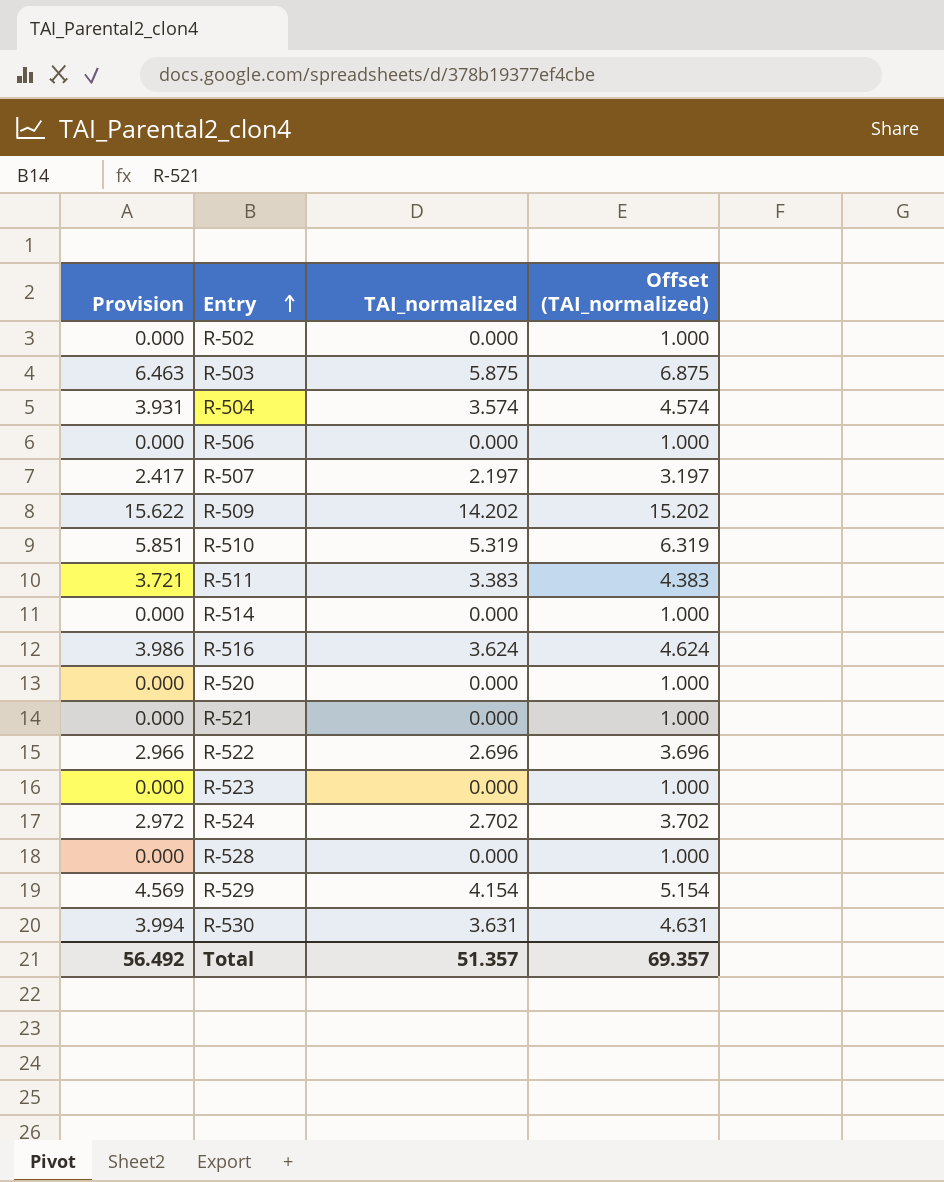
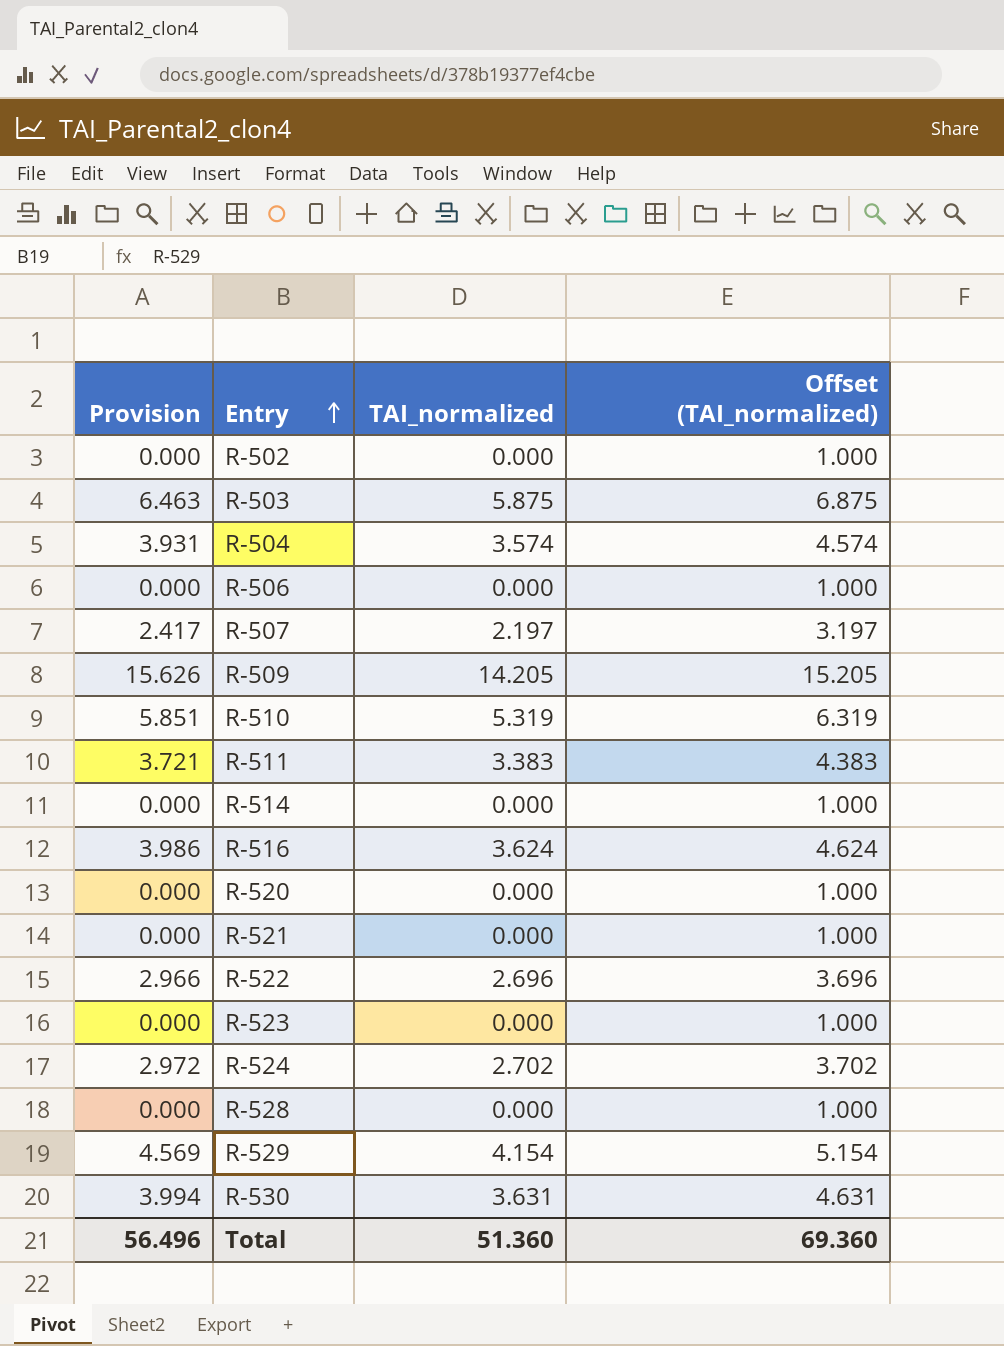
R-509 | Provision: 15.622 -> 15.626
R-509 | TAI_normalized: 14.202 -> 14.205
R-509 | Offset (TAI_normalized): 15.202 -> 15.205
Total | Provision: 56.492 -> 56.496
Total | TAI_normalized: 51.357 -> 51.360
Total | Offset (TAI_normalized): 69.357 -> 69.360

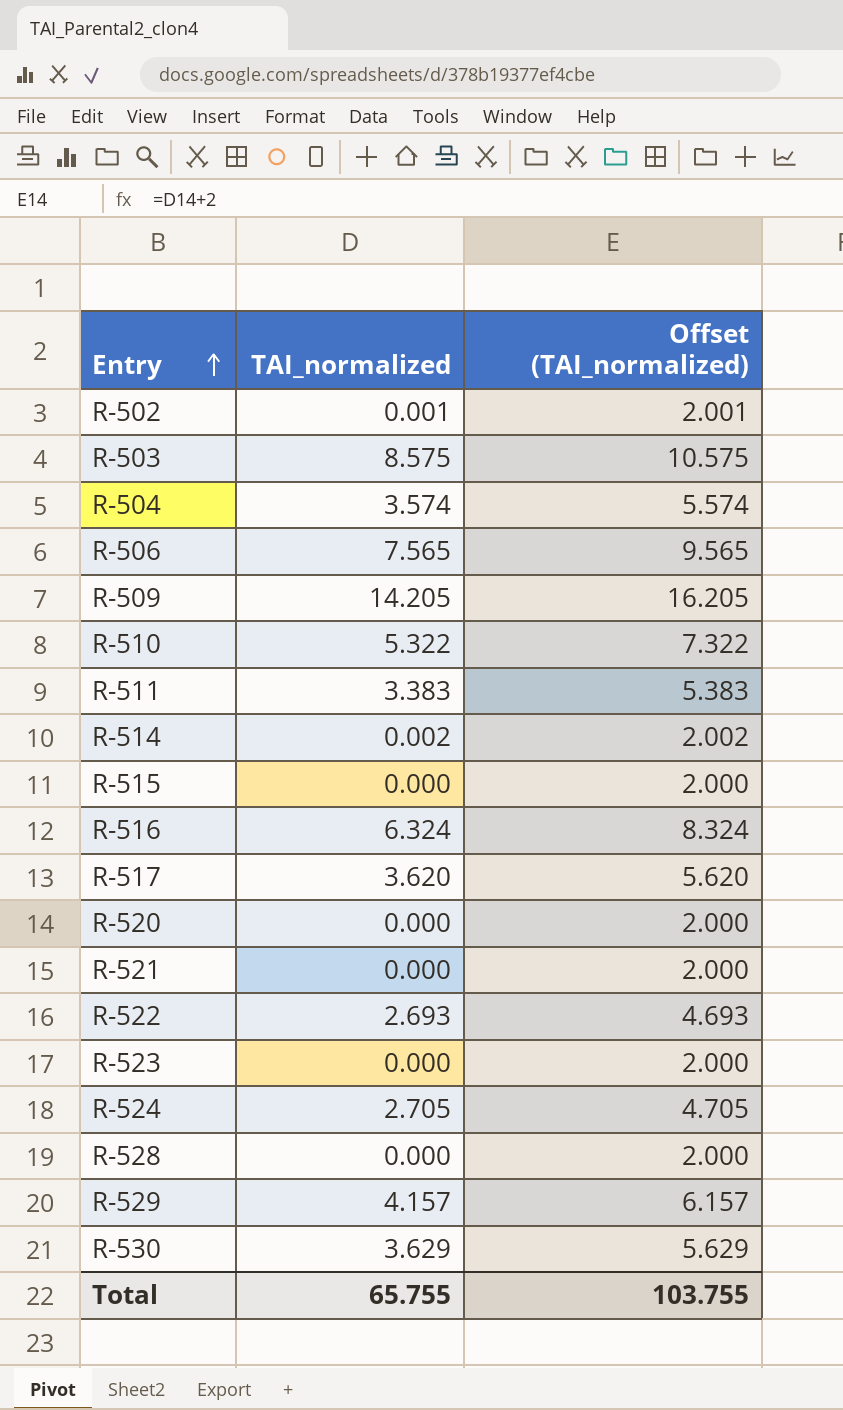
column Provision | formula: [TAI_normalized] * 1.1 -> none
column Offset (TAI_normalized) | formula: [TAI_normalized] + 1 -> [TAI_normalized] + 2
row R-507: 2.417 | 2.197 | 3.197 -> none
R-502 | TAI_normalized: 0.000 -> 0.001
R-503 | TAI_normalized: 5.875 -> 8.575
R-506 | TAI_normalized: 0.000 -> 7.565
R-510 | TAI_normalized: 5.319 -> 5.322
R-514 | TAI_normalized: 0.000 -> 0.002
row R-515: none -> 0.000 | 2.000
R-516 | TAI_normalized: 3.624 -> 6.324
row R-517: none -> 3.620 | 5.620
R-522 | TAI_normalized: 2.696 -> 2.693
R-524 | TAI_normalized: 2.702 -> 2.705
R-529 | TAI_normalized: 4.154 -> 4.157
R-530 | TAI_normalized: 3.631 -> 3.629
Total | TAI_normalized: 51.360 -> 65.755
Total | Offset (TAI_normalized): 69.360 -> 103.755

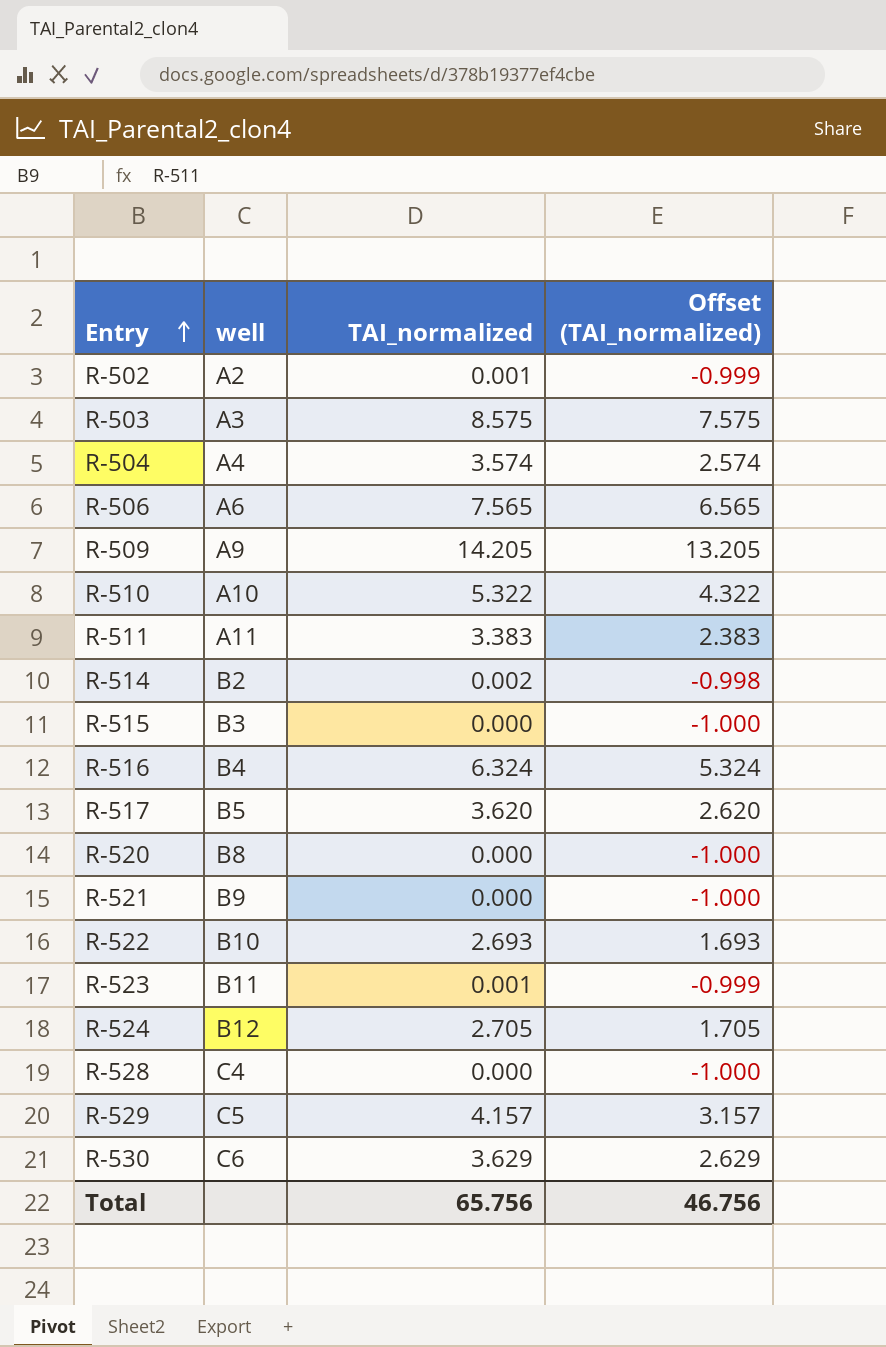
column well | position: none -> 2
column Offset (TAI_normalized) | formula: [TAI_normalized] + 2 -> [TAI_normalized] - 1
R-523 | TAI_normalized: 0.000 -> 0.001
Total | TAI_normalized: 65.755 -> 65.756
Total | Offset (TAI_normalized): 103.755 -> 46.756

